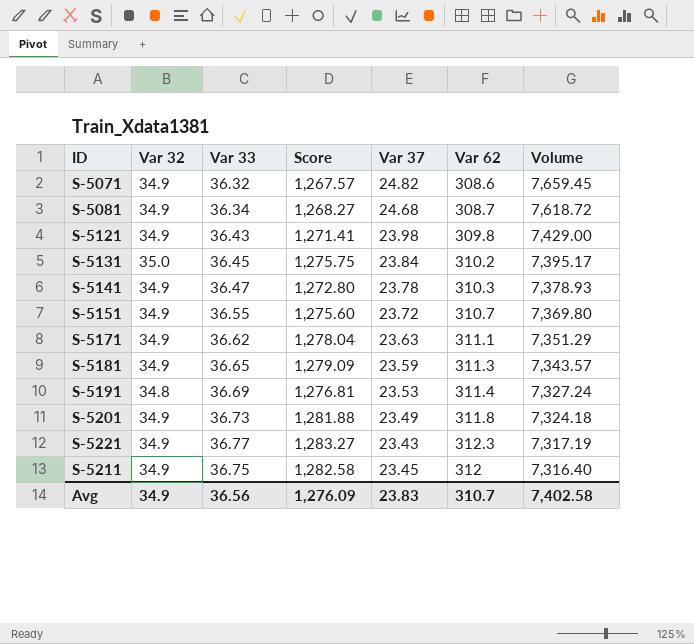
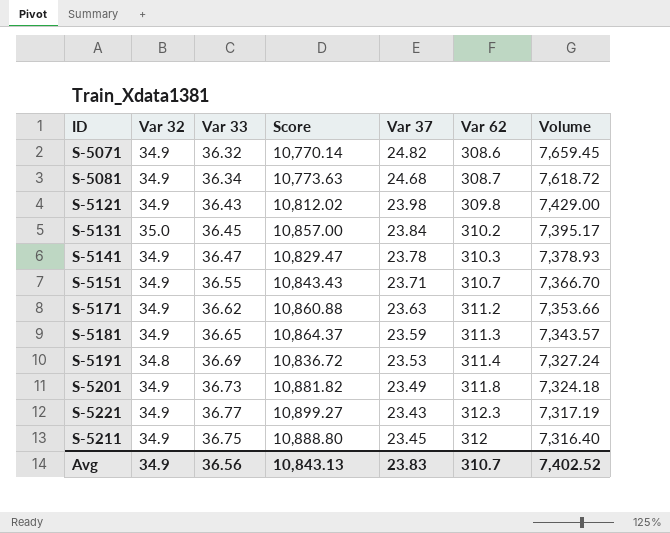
column Score | formula: [Var 32] * [Var 33] -> [Var 32] * [Var 62]
S-5151 | Var 37: 23.72 -> 23.71
S-5151 | Volume: 7,369.80 -> 7,366.70
S-5171 | Var 62: 311.1 -> 311.2
S-5171 | Volume: 7,351.29 -> 7,353.66
Avg | Score: 1,276.09 -> 10,843.13
Avg | Volume: 7,402.58 -> 7,402.52

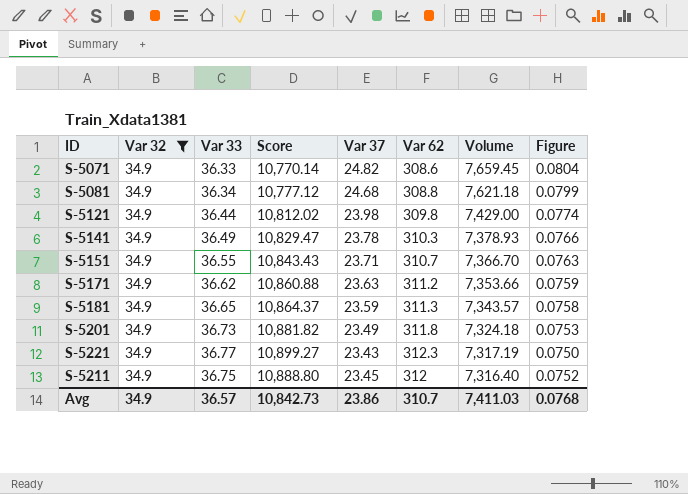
filter: none -> Var 32 = 34.9
column Figure | formula: none -> [Var 37] / [Var 62]
S-5071 | Var 33: 36.32 -> 36.33
S-5081 | Score: 10,773.63 -> 10,777.12
S-5081 | Var 62: 308.7 -> 308.8
S-5081 | Volume: 7,618.72 -> 7,621.18
S-5121 | Var 33: 36.43 -> 36.44
S-5141 | Var 33: 36.47 -> 36.49
Avg | Var 33: 36.56 -> 36.57
Avg | Score: 10,843.13 -> 10,842.73
Avg | Var 37: 23.83 -> 23.86
Avg | Volume: 7,402.52 -> 7,411.03

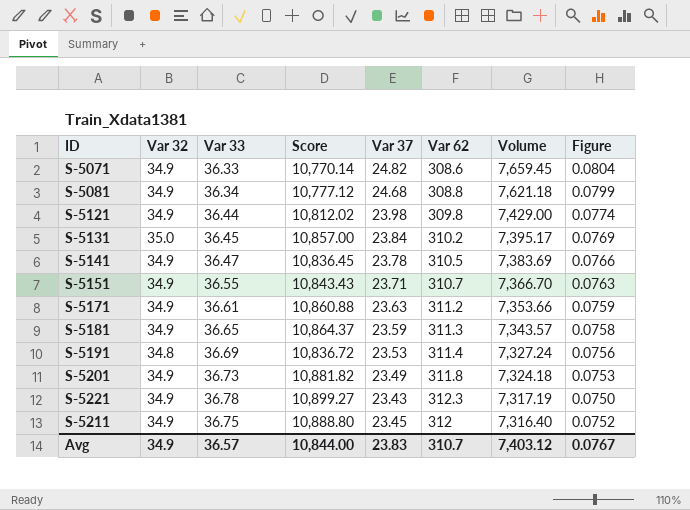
filter: Var 32 = 34.9 -> none
S-5141 | Var 33: 36.49 -> 36.47
S-5141 | Score: 10,829.47 -> 10,836.45
S-5141 | Var 62: 310.3 -> 310.5
S-5141 | Volume: 7,378.93 -> 7,383.69
S-5171 | Var 33: 36.62 -> 36.61
S-5221 | Var 33: 36.77 -> 36.78
Avg | Score: 10,842.73 -> 10,844.00
Avg | Var 37: 23.86 -> 23.83
Avg | Volume: 7,411.03 -> 7,403.12
Avg | Figure: 0.0768 -> 0.0767

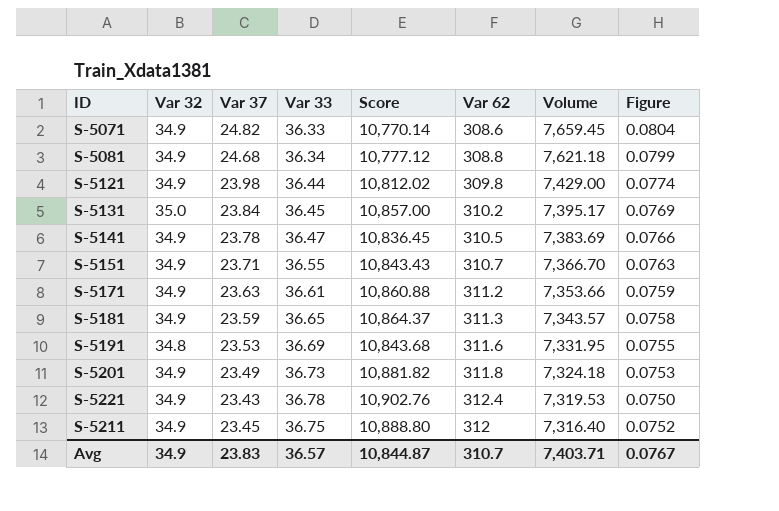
column Var 37 | position: 5 -> 3
S-5191 | Score: 10,836.72 -> 10,843.68
S-5191 | Var 62: 311.4 -> 311.6
S-5191 | Volume: 7,327.24 -> 7,331.95
S-5191 | Figure: 0.0756 -> 0.0755
S-5221 | Score: 10,899.27 -> 10,902.76
S-5221 | Var 62: 312.3 -> 312.4
S-5221 | Volume: 7,317.19 -> 7,319.53
Avg | Score: 10,844.00 -> 10,844.87
Avg | Volume: 7,403.12 -> 7,403.71

